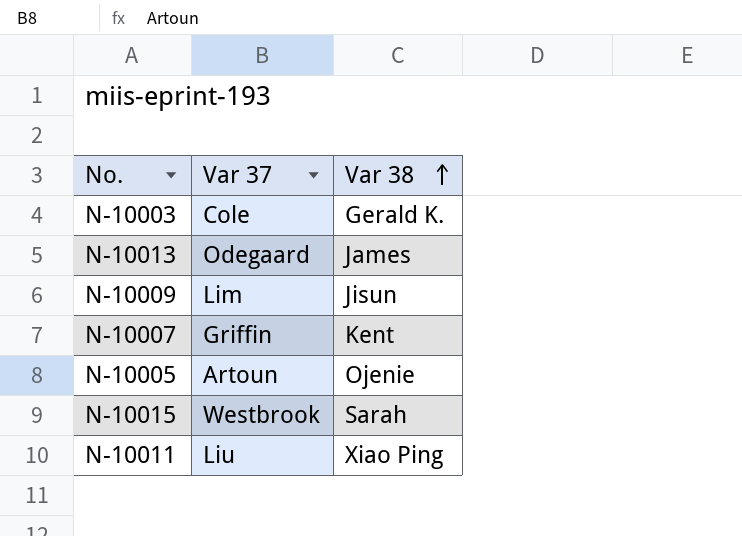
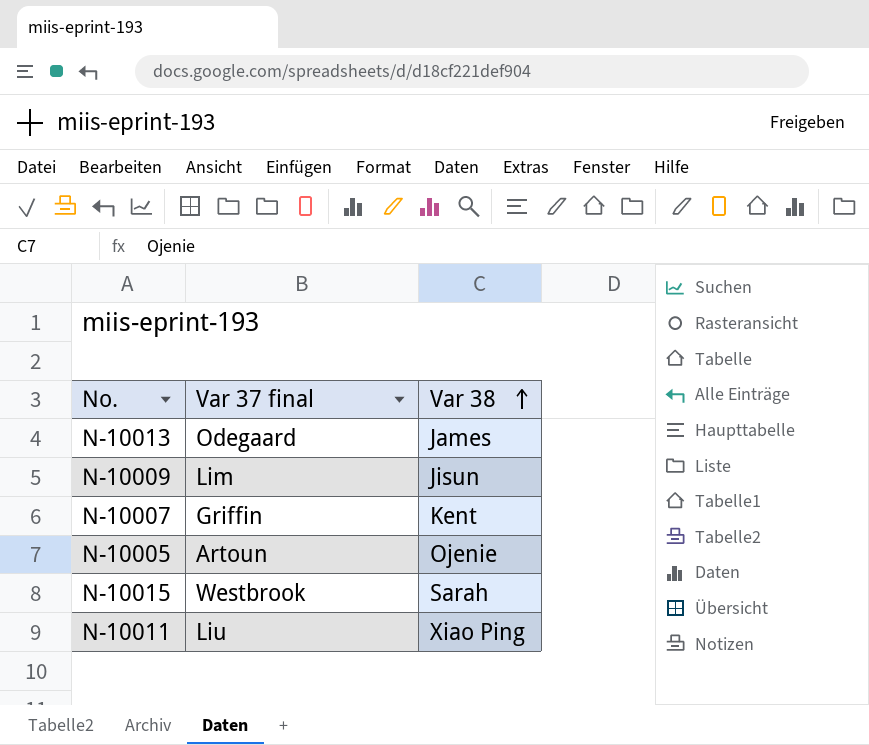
column name: Var 37 -> Var 37 final
row N-10003: Cole | Gerald K. -> none

